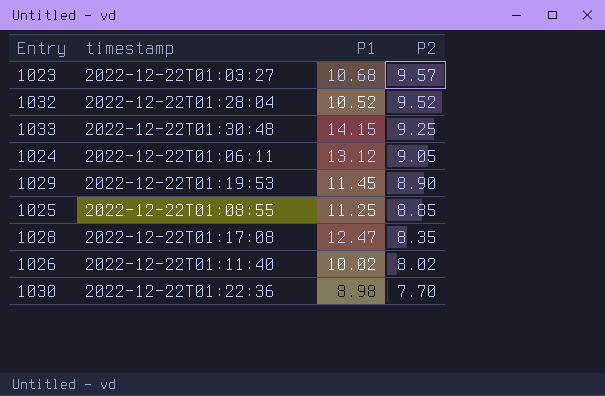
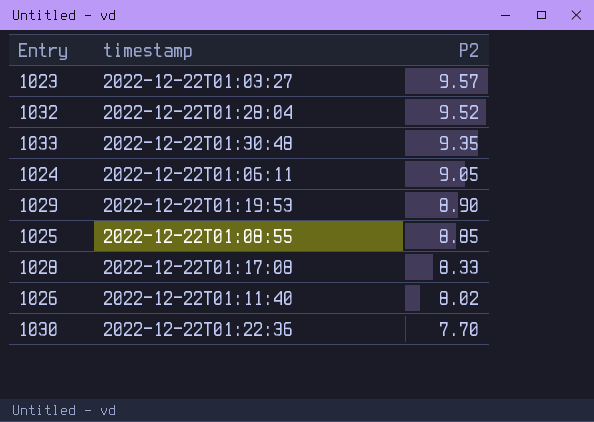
column P1 | position: 3 -> none
1033 | P2: 9.25 -> 9.35
1028 | P2: 8.35 -> 8.33

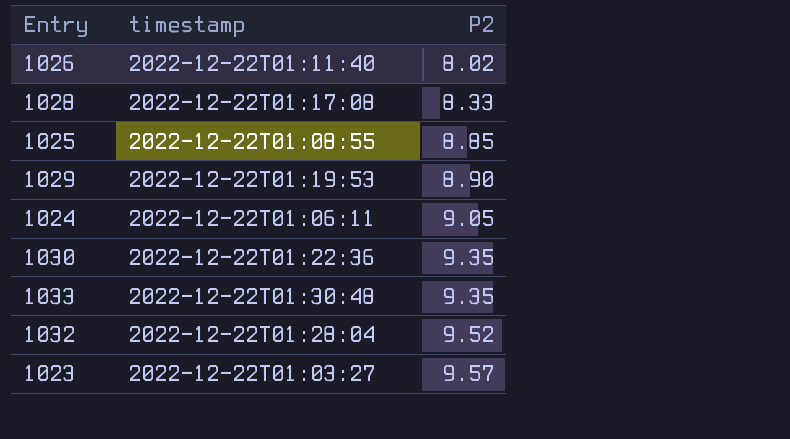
row order: P2 descending -> P2 ascending
1030 | P2: 7.70 -> 9.35

